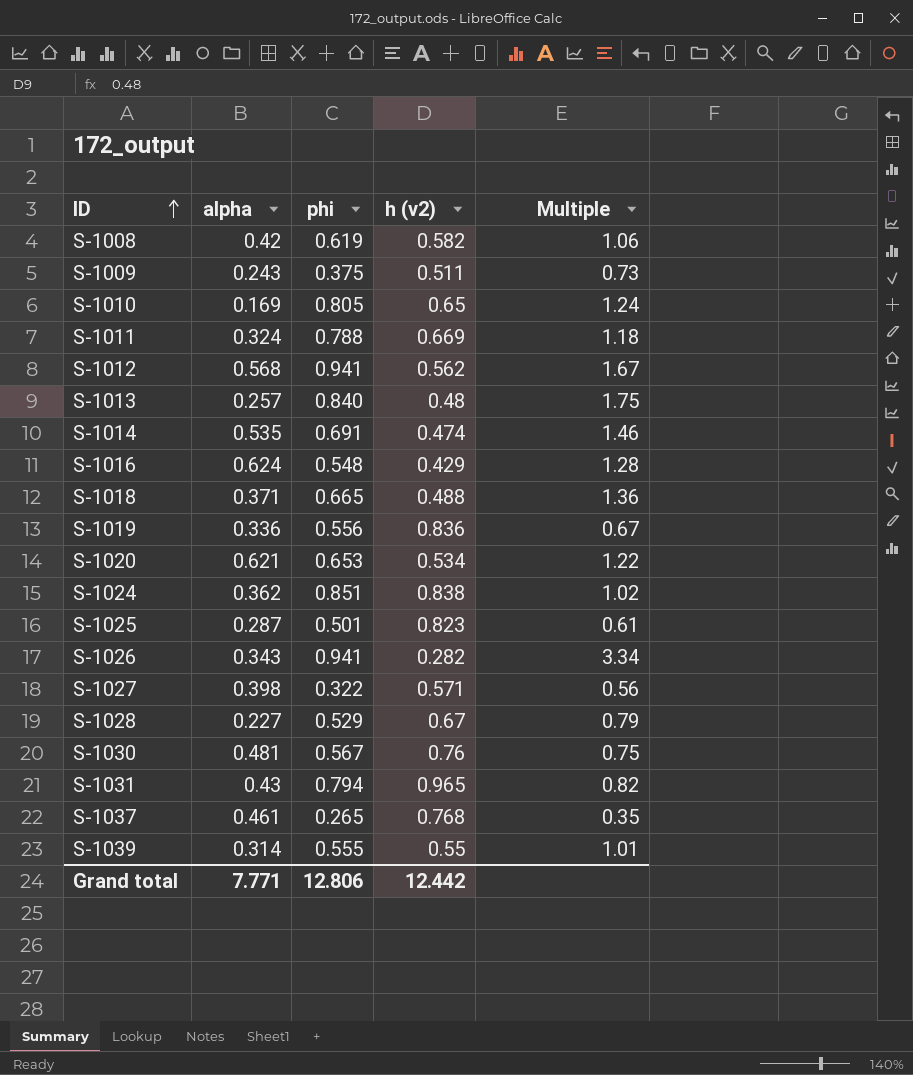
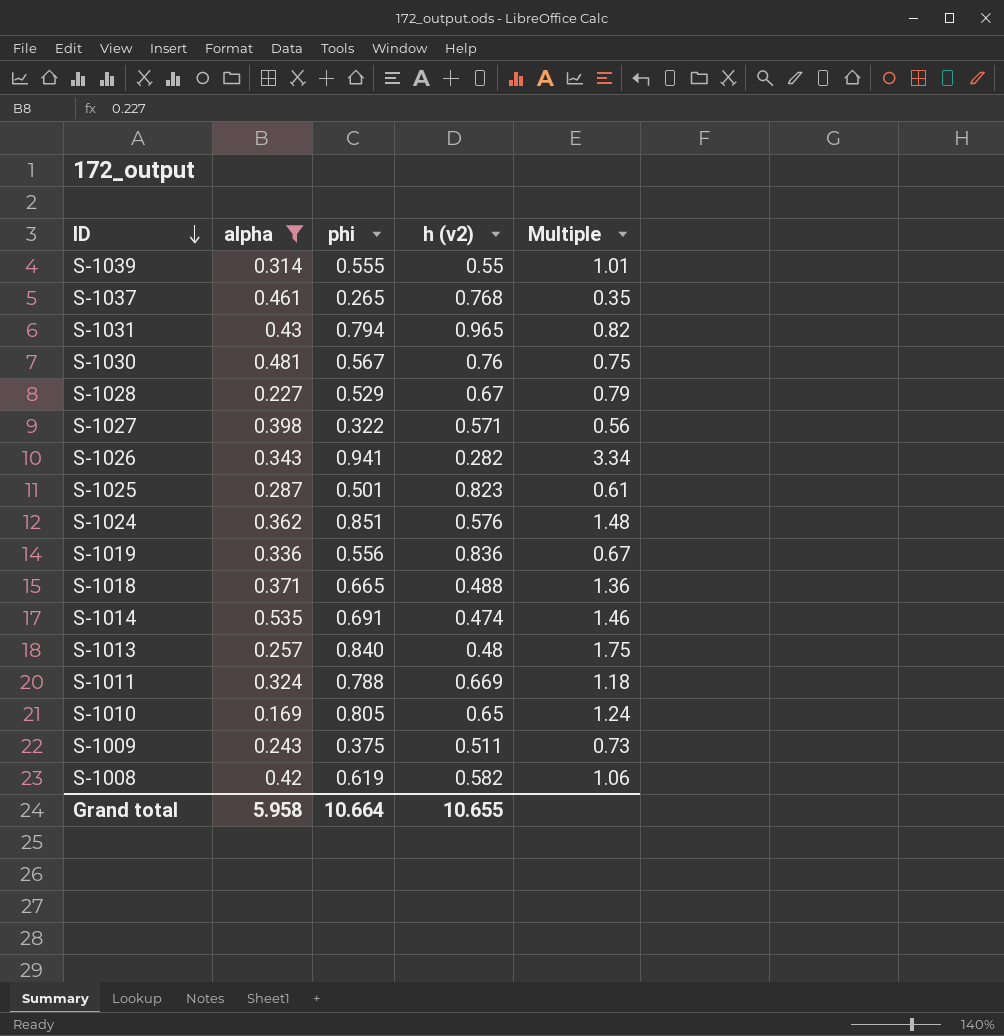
filter: none -> alpha <= 0.535
row order: ID ascending -> ID descending
S-1024 | h (v2): 0.838 -> 0.576
S-1024 | Multiple: 1.02 -> 1.48
Grand total | alpha: 7.771 -> 5.958
Grand total | phi: 12.806 -> 10.664
Grand total | h (v2): 12.442 -> 10.655

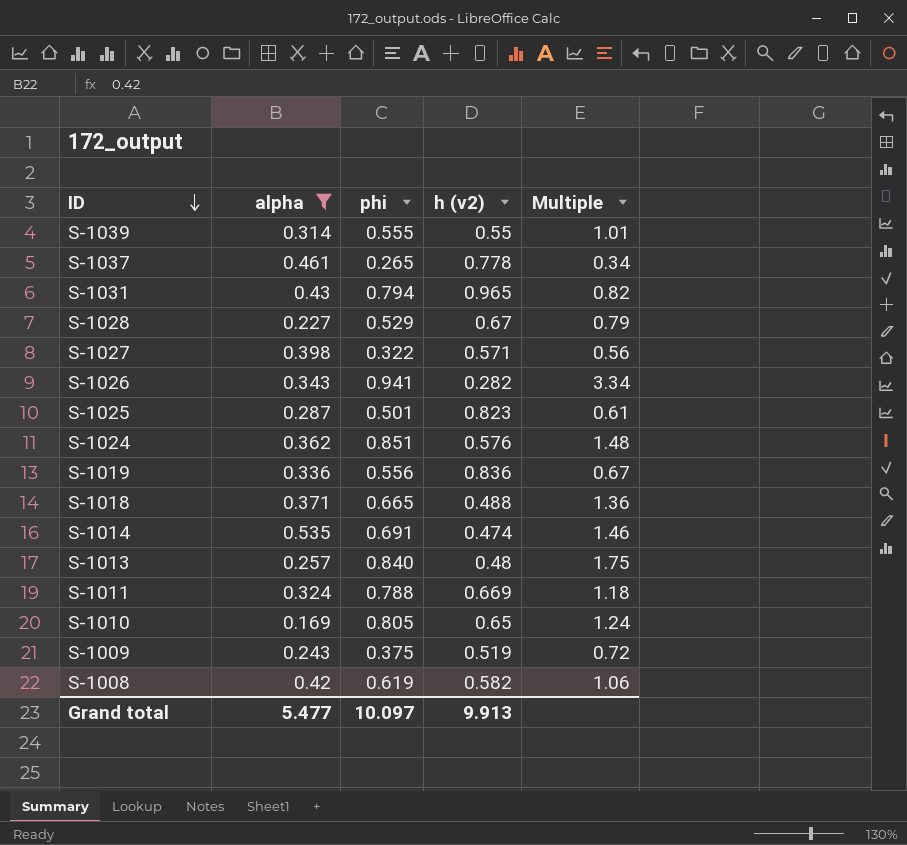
row S-1030: 0.481 | 0.567 | 0.76 | 0.75 -> none
S-1037 | h (v2): 0.768 -> 0.778
S-1037 | Multiple: 0.35 -> 0.34
S-1009 | h (v2): 0.511 -> 0.519
S-1009 | Multiple: 0.73 -> 0.72
Grand total | alpha: 5.958 -> 5.477
Grand total | phi: 10.664 -> 10.097
Grand total | h (v2): 10.655 -> 9.913

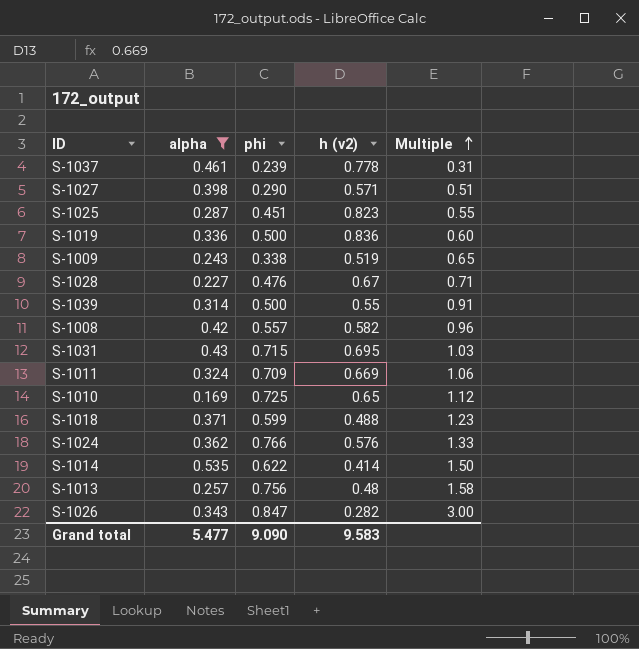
row order: ID descending -> Multiple ascending
S-1037 | phi: 0.265 -> 0.239
S-1037 | Multiple: 0.34 -> 0.31
S-1027 | phi: 0.322 -> 0.290
S-1027 | Multiple: 0.56 -> 0.51
S-1025 | phi: 0.501 -> 0.451
S-1025 | Multiple: 0.61 -> 0.55
S-1019 | phi: 0.556 -> 0.500
S-1019 | Multiple: 0.67 -> 0.60
S-1009 | phi: 0.375 -> 0.338
S-1009 | Multiple: 0.72 -> 0.65
S-1028 | phi: 0.529 -> 0.476
S-1028 | Multiple: 0.79 -> 0.71
S-1039 | phi: 0.555 -> 0.500
S-1039 | Multiple: 1.01 -> 0.91
S-1008 | phi: 0.619 -> 0.557
S-1008 | Multiple: 1.06 -> 0.96
S-1031 | phi: 0.794 -> 0.715
S-1031 | h (v2): 0.965 -> 0.695
S-1031 | Multiple: 0.82 -> 1.03
S-1011 | phi: 0.788 -> 0.709
S-1011 | Multiple: 1.18 -> 1.06
S-1010 | phi: 0.805 -> 0.725
S-1010 | Multiple: 1.24 -> 1.12
S-1018 | phi: 0.665 -> 0.599
S-1018 | Multiple: 1.36 -> 1.23
S-1024 | phi: 0.851 -> 0.766
S-1024 | Multiple: 1.48 -> 1.33
S-1014 | phi: 0.691 -> 0.622
S-1014 | h (v2): 0.474 -> 0.414
S-1014 | Multiple: 1.46 -> 1.50
S-1013 | phi: 0.840 -> 0.756
S-1013 | Multiple: 1.75 -> 1.58
S-1026 | phi: 0.941 -> 0.847
S-1026 | Multiple: 3.34 -> 3.00
Grand total | phi: 10.097 -> 9.090
Grand total | h (v2): 9.913 -> 9.583

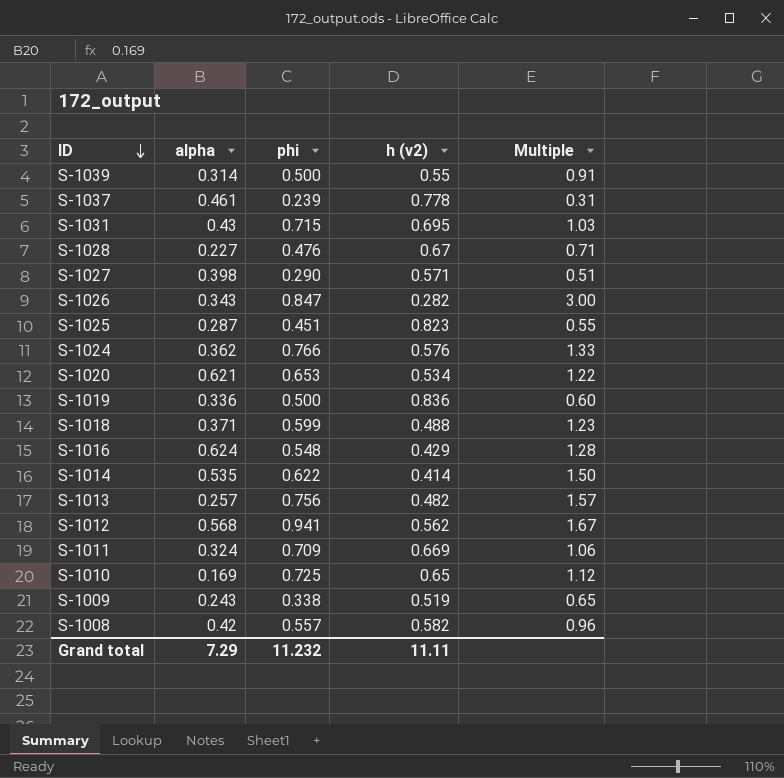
filter: alpha <= 0.535 -> none
row order: Multiple ascending -> ID descending
S-1013 | h (v2): 0.48 -> 0.482
S-1013 | Multiple: 1.58 -> 1.57
Grand total | alpha: 5.477 -> 7.29
Grand total | phi: 9.090 -> 11.232
Grand total | h (v2): 9.583 -> 11.11

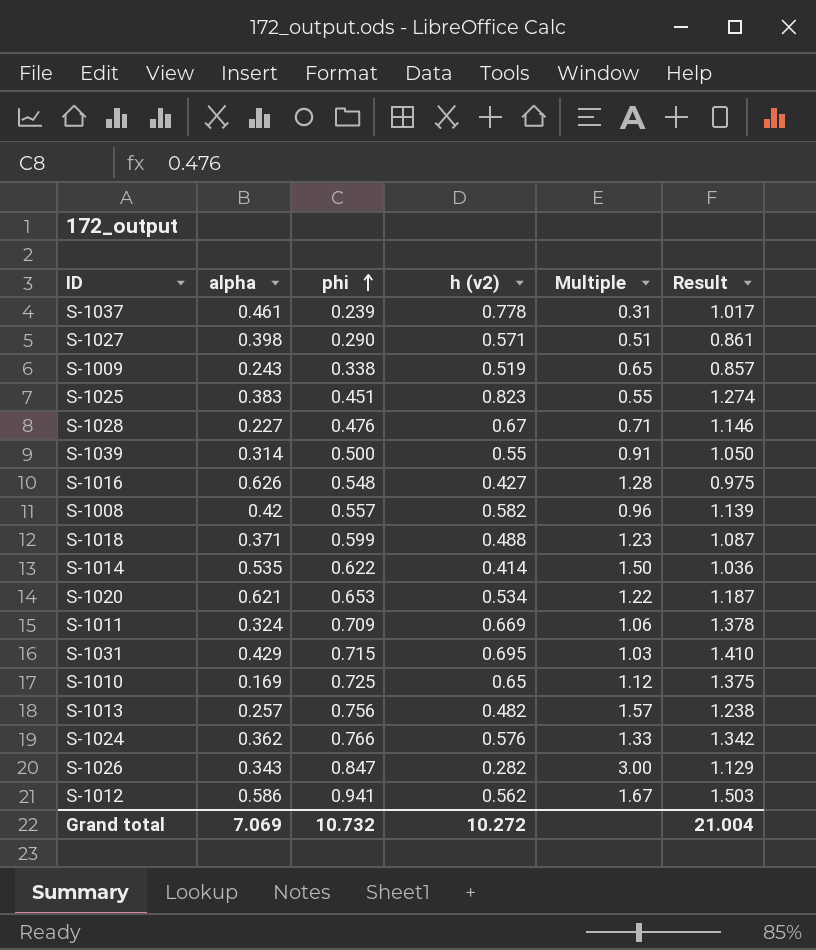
row order: ID descending -> phi ascending
column Result | formula: none -> [phi] + [h (v2)]
row S-1019: 0.336 | 0.500 | 0.836 | 0.60 -> none
S-1025 | alpha: 0.287 -> 0.383
S-1016 | alpha: 0.624 -> 0.626
S-1016 | h (v2): 0.429 -> 0.427
S-1031 | alpha: 0.43 -> 0.429
S-1012 | alpha: 0.568 -> 0.586
Grand total | alpha: 7.29 -> 7.069
Grand total | phi: 11.232 -> 10.732
Grand total | h (v2): 11.11 -> 10.272

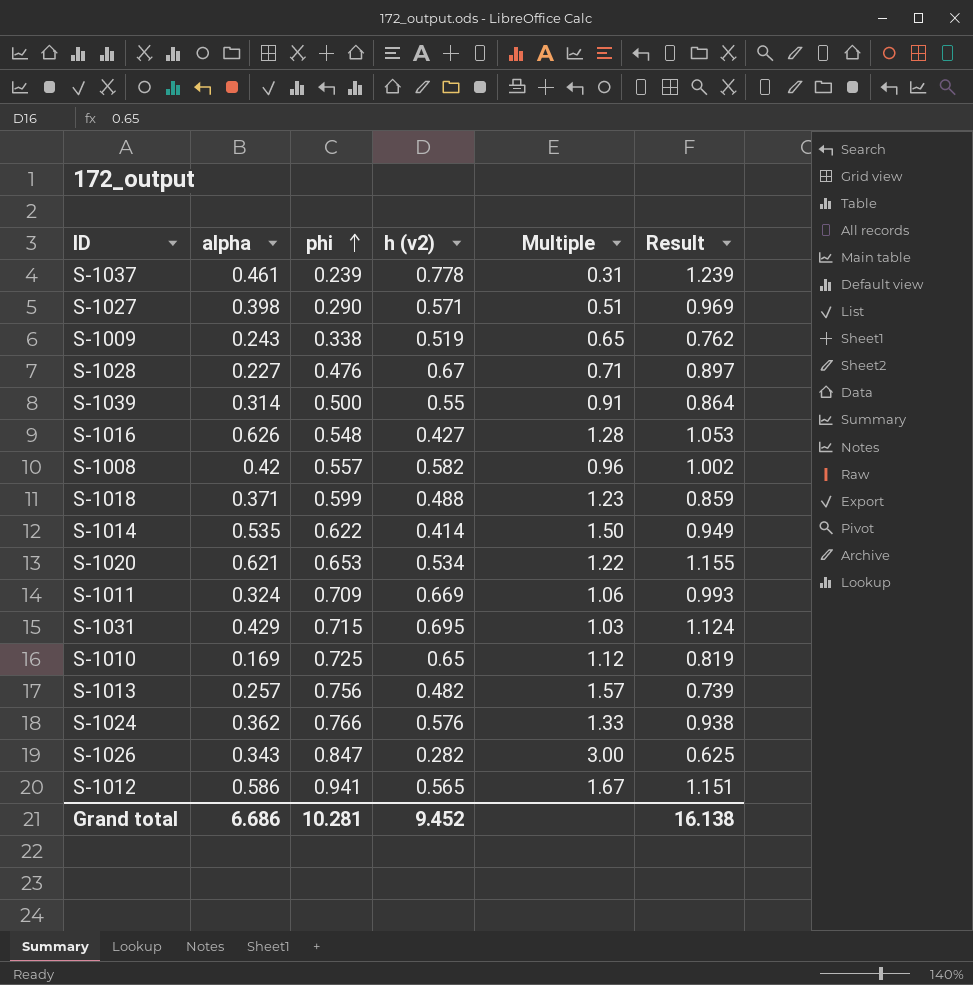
column Result | formula: [phi] + [h (v2)] -> [alpha] + [h (v2)]
row S-1025: 0.383 | 0.451 | 0.823 | 0.55 | 1.274 -> none
S-1012 | h (v2): 0.562 -> 0.565
Grand total | alpha: 7.069 -> 6.686
Grand total | phi: 10.732 -> 10.281
Grand total | h (v2): 10.272 -> 9.452
Grand total | Result: 21.004 -> 16.138

